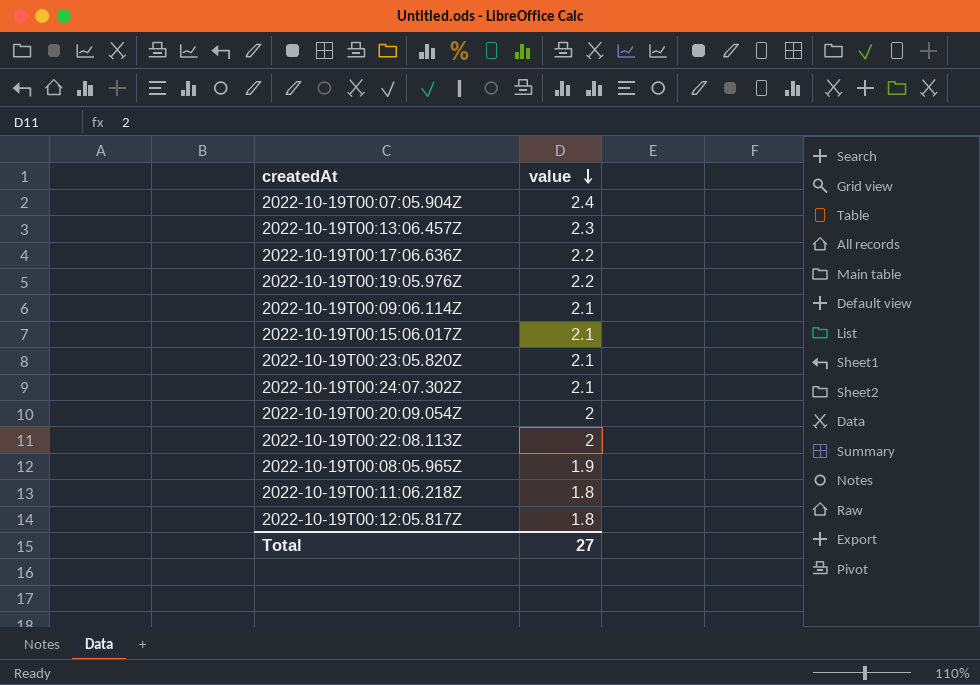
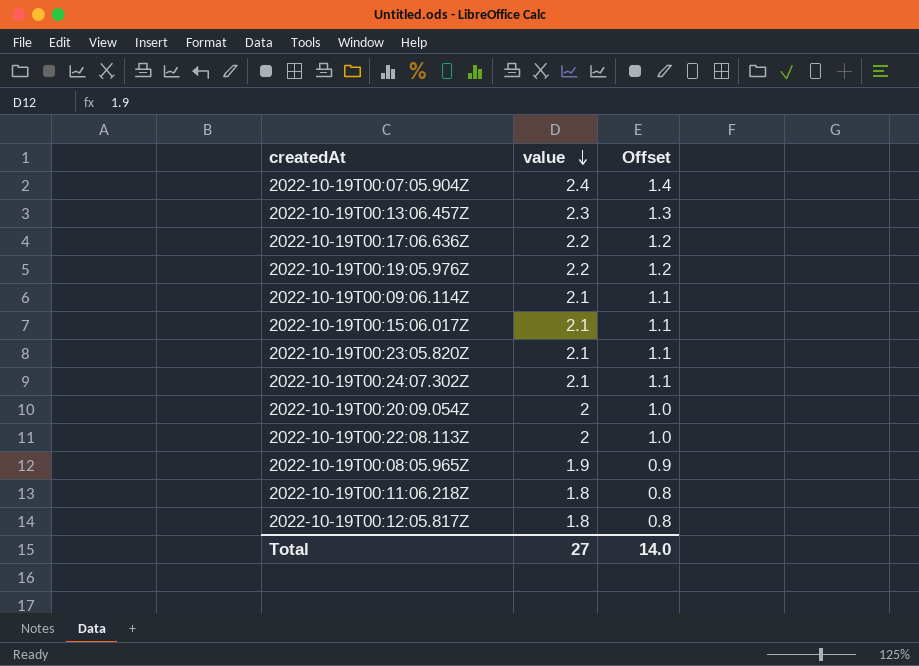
column Offset | formula: none -> [value] - 1

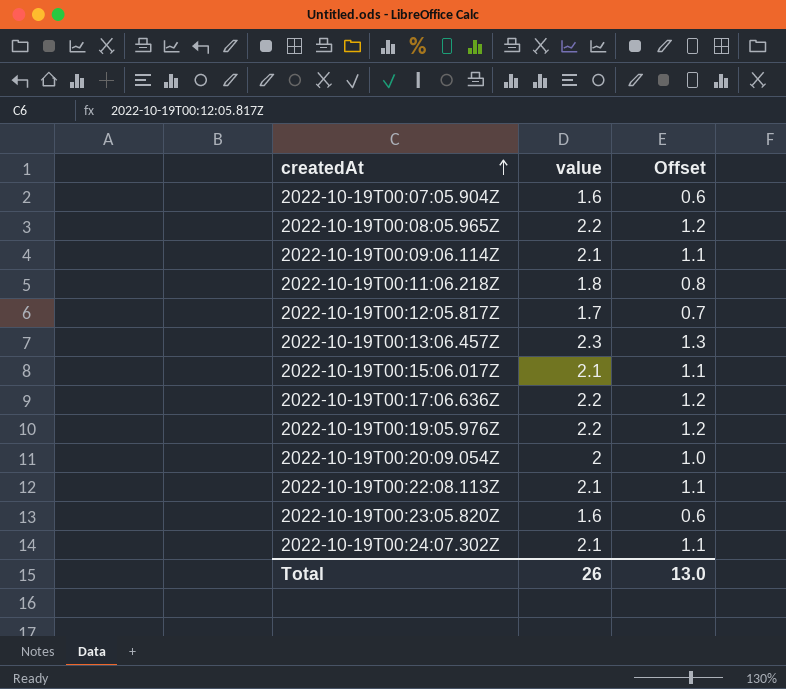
row order: value descending -> createdAt ascending
2022-10-19T00:07:05.904Z | value: 2.4 -> 1.6
2022-10-19T00:07:05.904Z | Offset: 1.4 -> 0.6
2022-10-19T00:08:05.965Z | value: 1.9 -> 2.2
2022-10-19T00:08:05.965Z | Offset: 0.9 -> 1.2
2022-10-19T00:12:05.817Z | value: 1.8 -> 1.7
2022-10-19T00:12:05.817Z | Offset: 0.8 -> 0.7
2022-10-19T00:22:08.113Z | value: 2 -> 2.1
2022-10-19T00:22:08.113Z | Offset: 1.0 -> 1.1
2022-10-19T00:23:05.820Z | value: 2.1 -> 1.6
2022-10-19T00:23:05.820Z | Offset: 1.1 -> 0.6
Total | value: 27 -> 26
Total | Offset: 14.0 -> 13.0

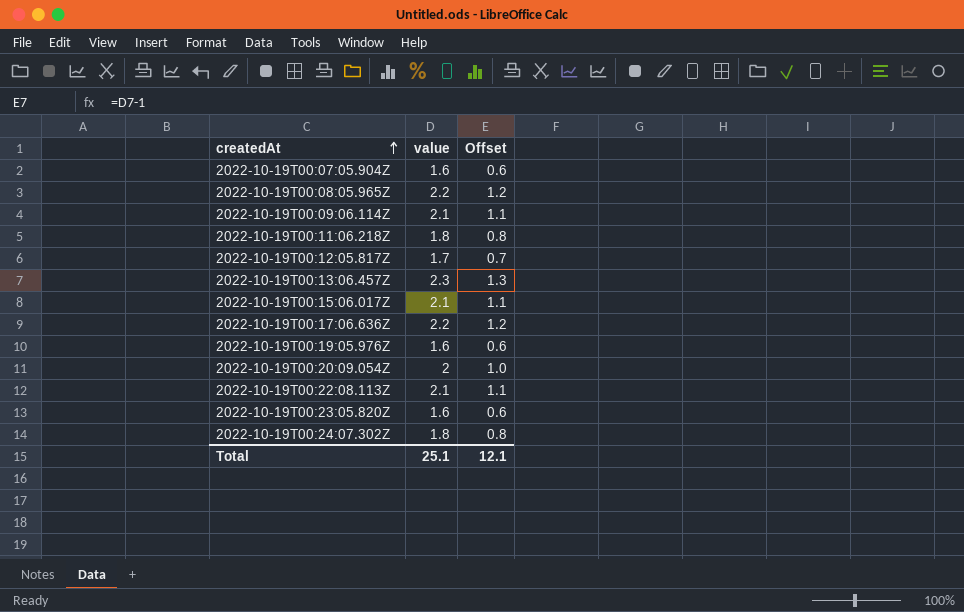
2022-10-19T00:19:05.976Z | value: 2.2 -> 1.6
2022-10-19T00:19:05.976Z | Offset: 1.2 -> 0.6
2022-10-19T00:24:07.302Z | value: 2.1 -> 1.8
2022-10-19T00:24:07.302Z | Offset: 1.1 -> 0.8
Total | value: 26 -> 25.1
Total | Offset: 13.0 -> 12.1

